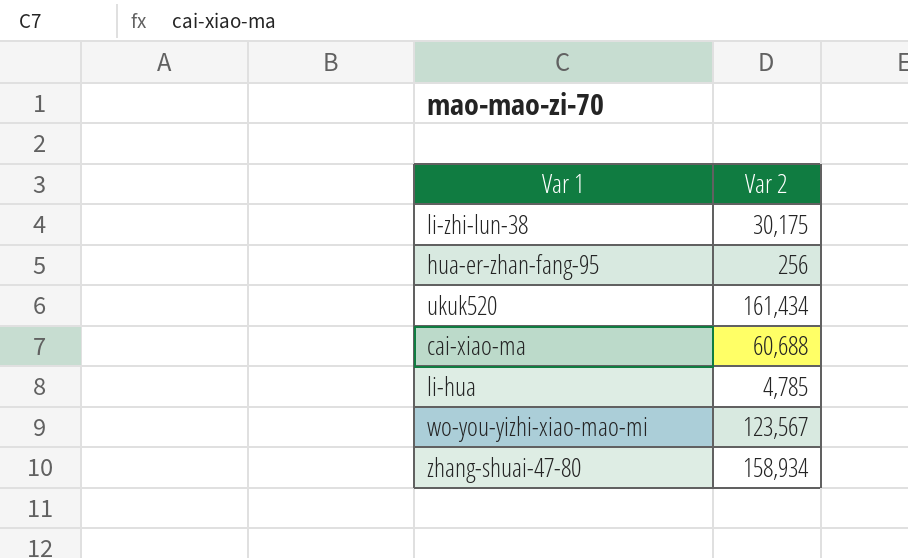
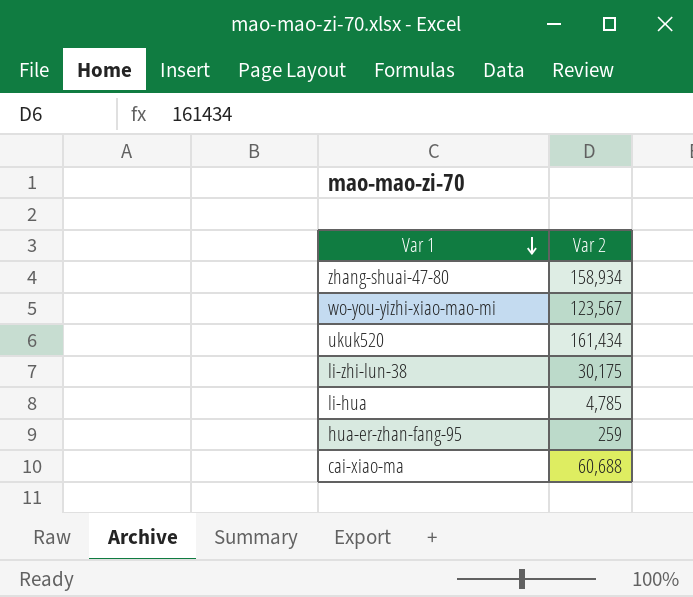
row order: none -> Var 1 descending
hua-er-zhan-fang-95 | Var 2: 256 -> 259

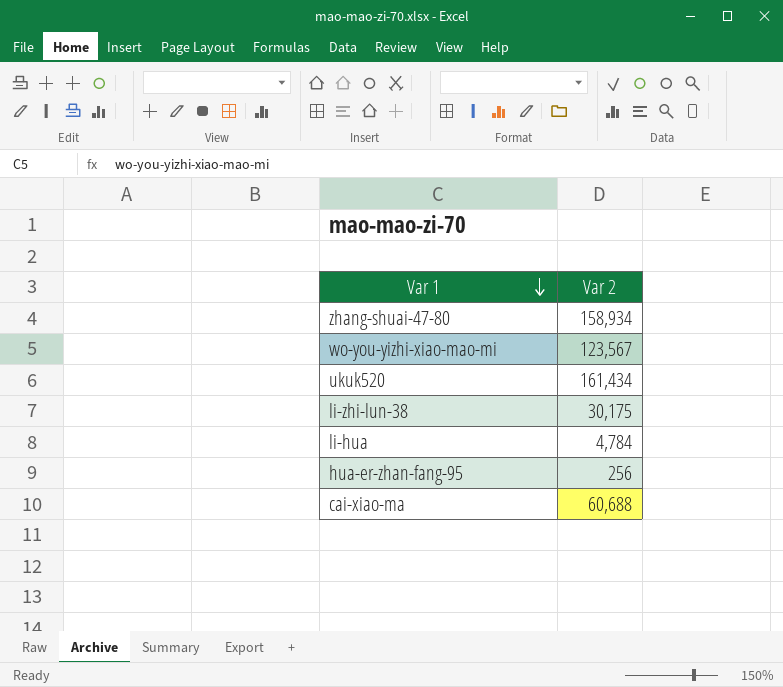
li-hua | Var 2: 4,785 -> 4,784
hua-er-zhan-fang-95 | Var 2: 259 -> 256

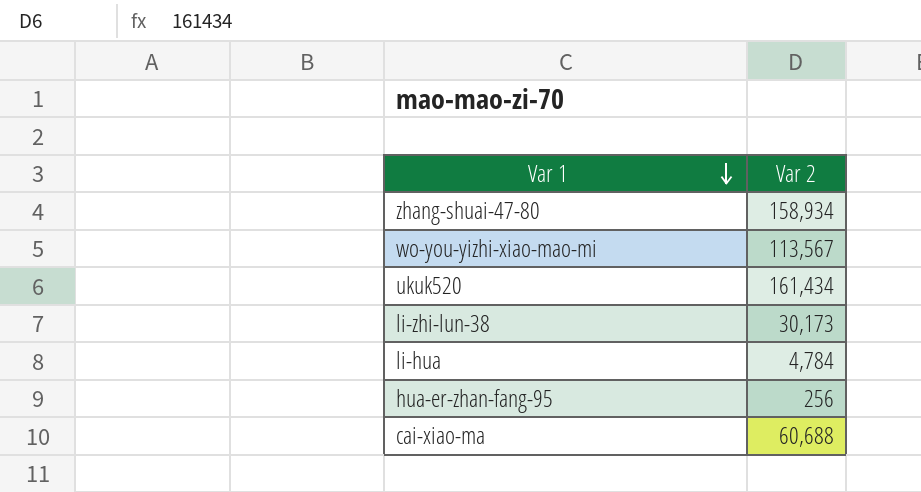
wo-you-yizhi-xiao-mao-mi | Var 2: 123,567 -> 113,567
li-zhi-lun-38 | Var 2: 30,175 -> 30,173

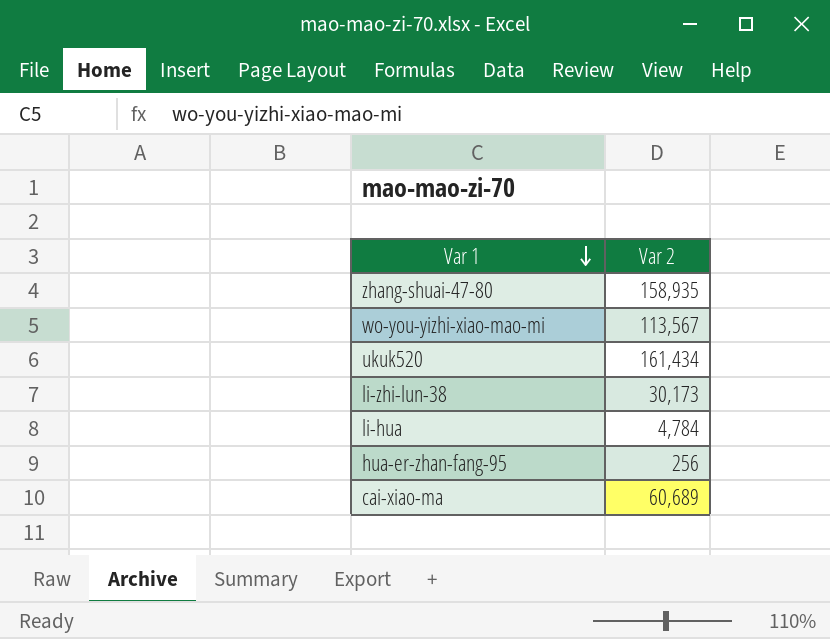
zhang-shuai-47-80 | Var 2: 158,934 -> 158,935
cai-xiao-ma | Var 2: 60,688 -> 60,689

